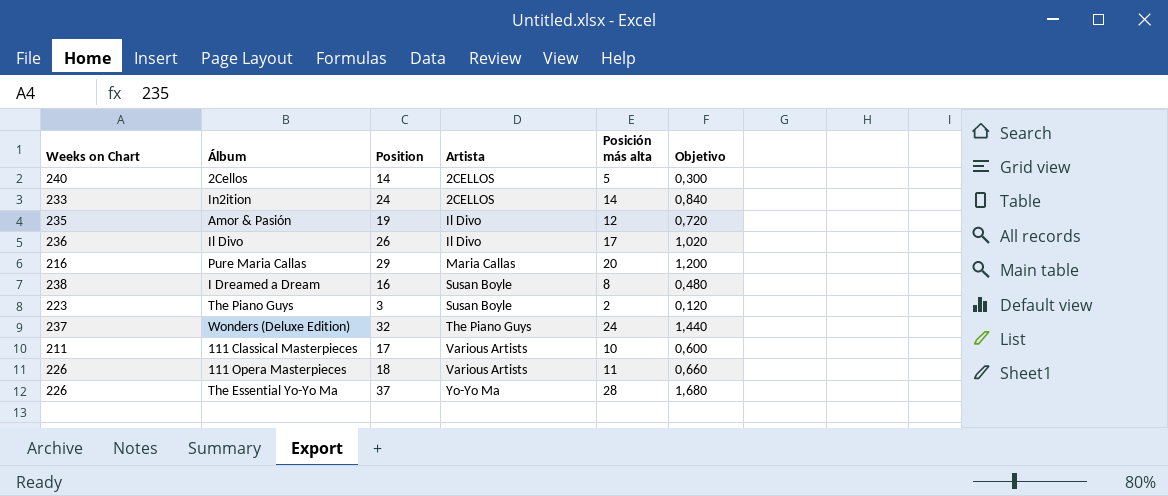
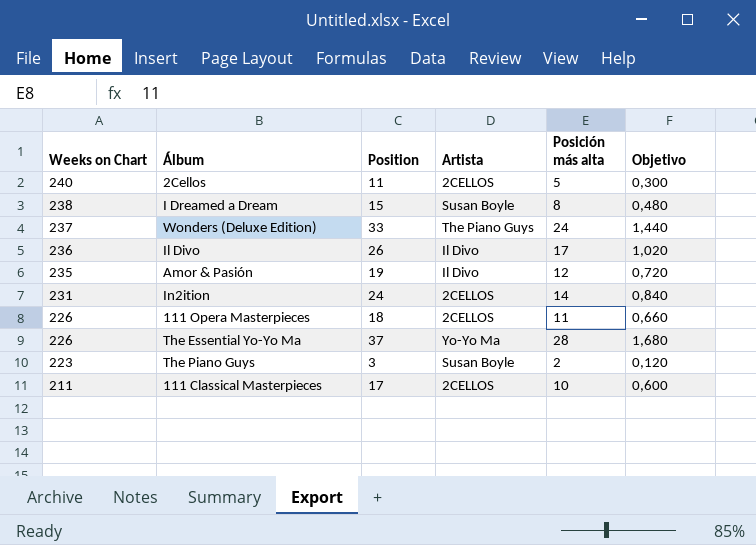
row order: Artista ascending -> Weeks on Chart descending
row Pure Maria Callas: 216 | 29 | Maria Callas | 20 | 1,200 -> none
2Cellos | Position: 14 -> 11
I Dreamed a Dream | Position: 16 -> 15
Wonders (Deluxe Edition) | Position: 32 -> 33
In2ition | Weeks on Chart: 233 -> 231
111 Opera Masterpieces | Artista: Various Artists -> 2CELLOS
111 Classical Masterpieces | Artista: Various Artists -> 2CELLOS

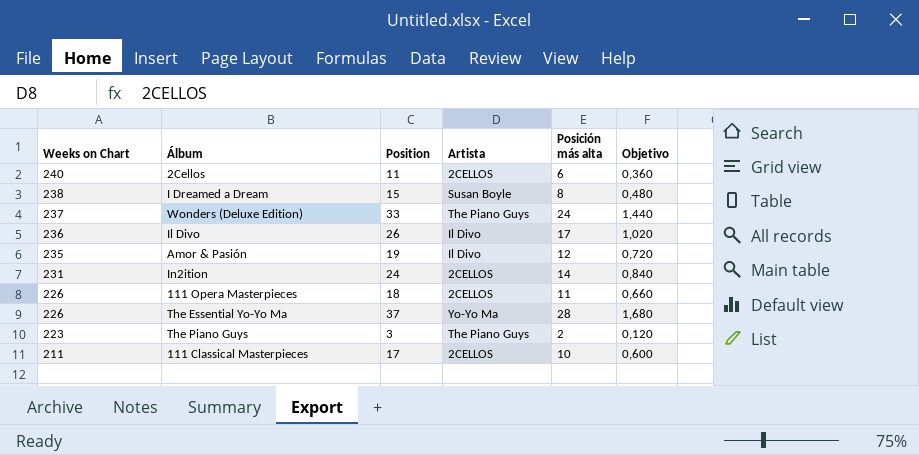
2Cellos | Posición más alta: 5 -> 6
2Cellos | Objetivo: 0,300 -> 0,360
The Piano Guys | Artista: Susan Boyle -> The Piano Guys

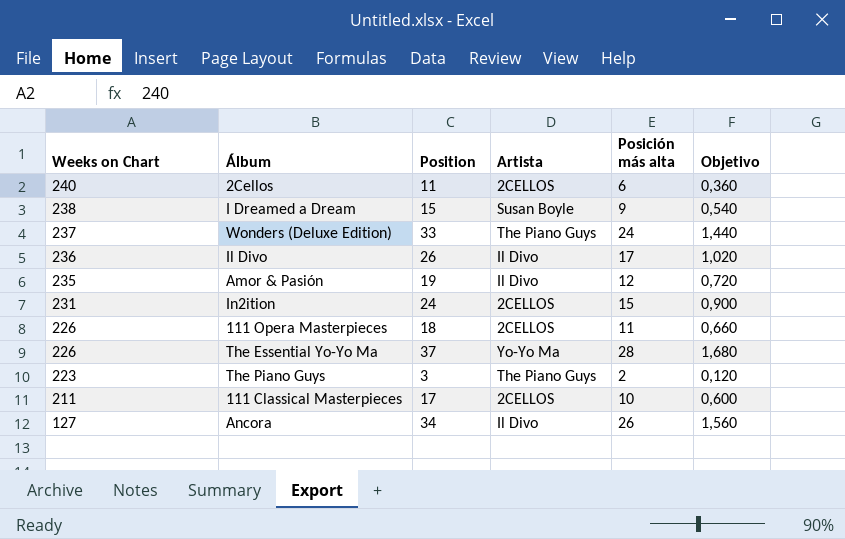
I Dreamed a Dream | Posición más alta: 8 -> 9
I Dreamed a Dream | Objetivo: 0,480 -> 0,540
In2ition | Posición más alta: 14 -> 15
In2ition | Objetivo: 0,840 -> 0,900
row Ancora: none -> 127 | 34 | Il Divo | 26 | 1,560

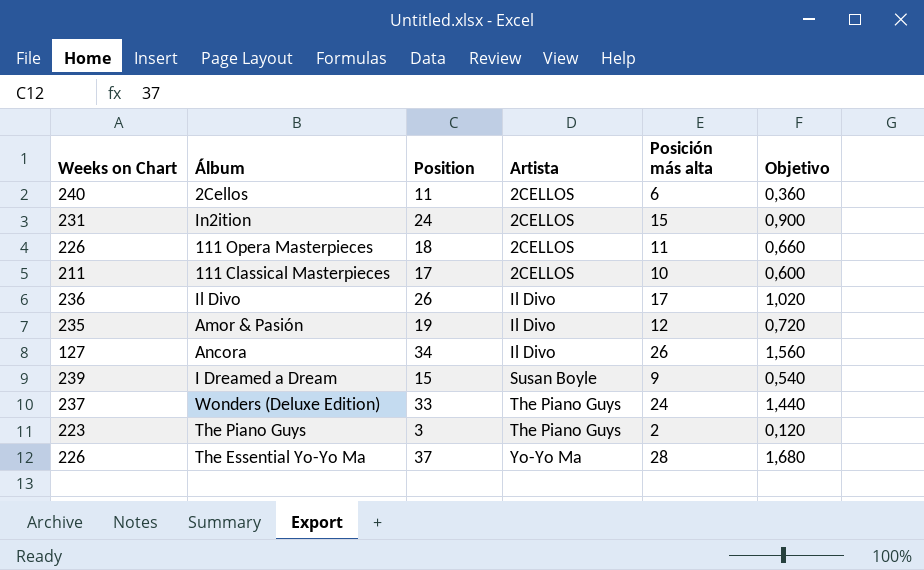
row order: Weeks on Chart descending -> Artista ascending
I Dreamed a Dream | Weeks on Chart: 238 -> 239

